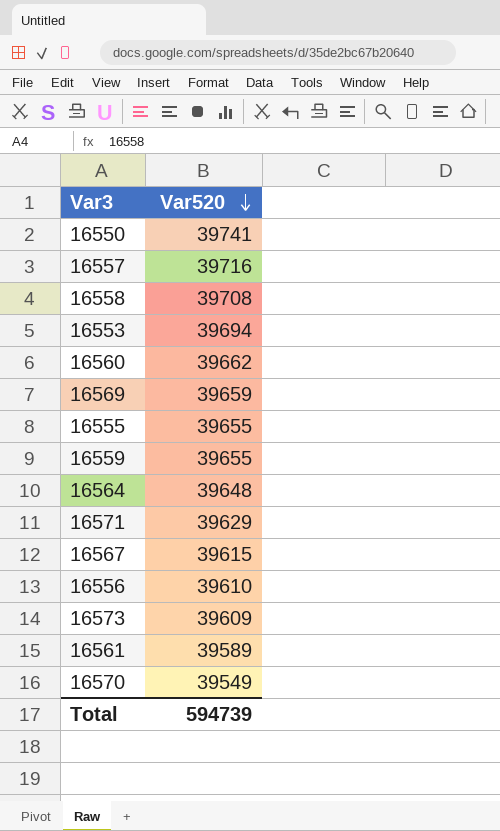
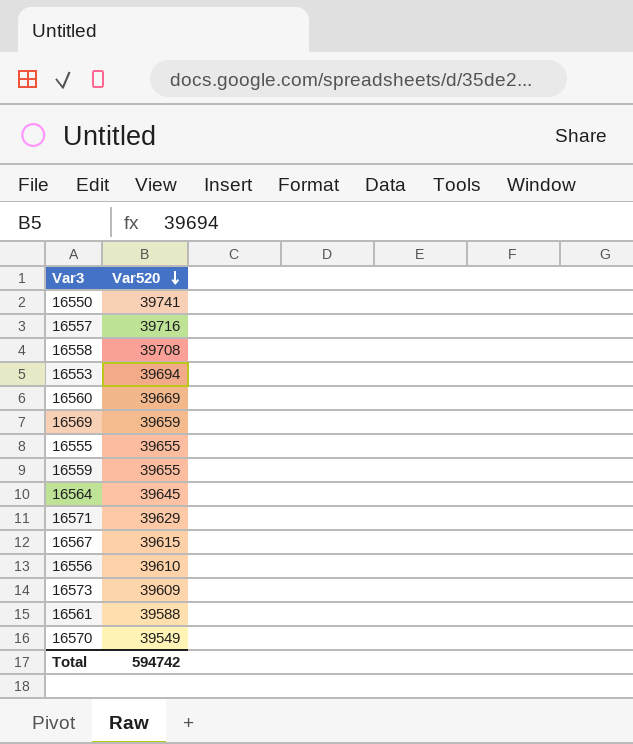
16560 | Var520: 39662 -> 39669
16564 | Var520: 39648 -> 39645
16561 | Var520: 39589 -> 39588
Total | Var520: 594739 -> 594742

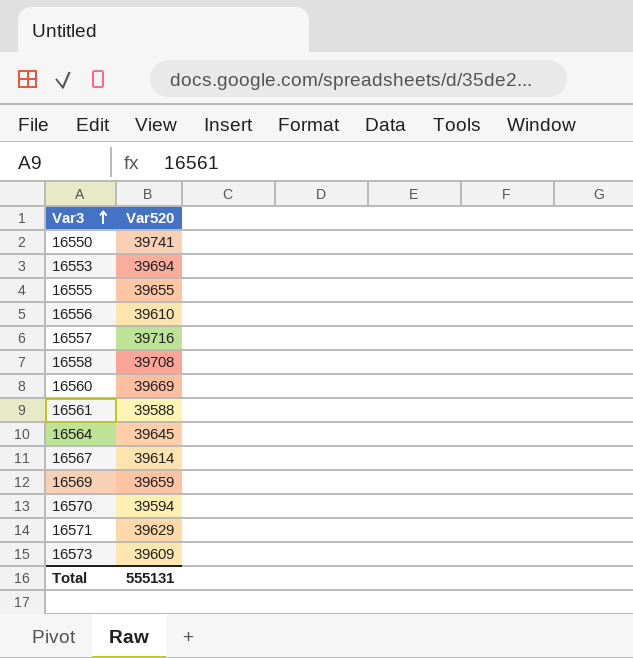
row order: Var520 descending -> Var3 ascending
row 16559: 39655 -> none
16567 | Var520: 39615 -> 39614
16570 | Var520: 39549 -> 39594
Total | Var520: 594742 -> 555131

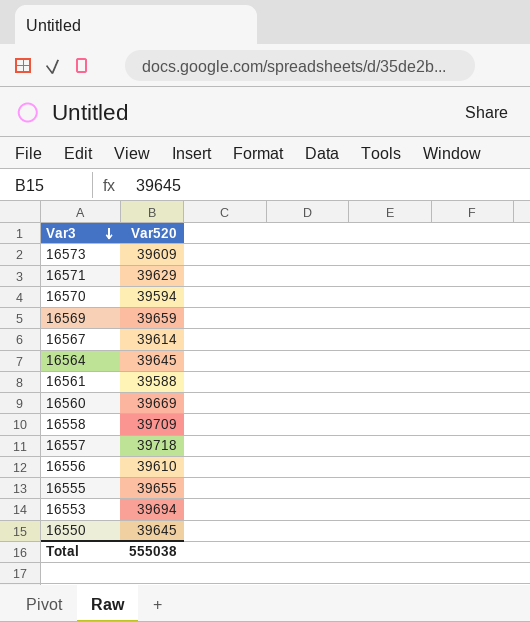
row order: Var3 ascending -> Var3 descending
16558 | Var520: 39708 -> 39709
16557 | Var520: 39716 -> 39718
16550 | Var520: 39741 -> 39645
Total | Var520: 555131 -> 555038

